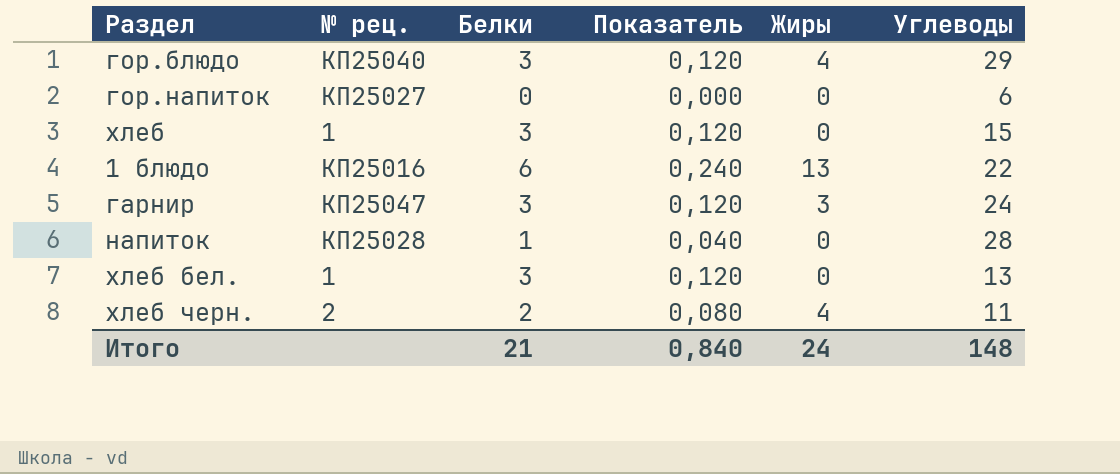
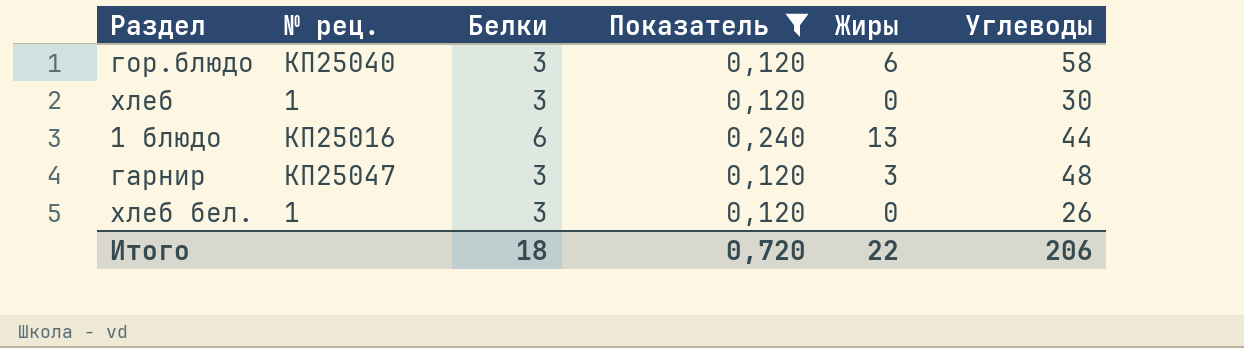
filter: none -> Показатель >= 0,120
гор.блюдо | Жиры: 4 -> 6
гор.блюдо | Углеводы: 29 -> 58
хлеб | Углеводы: 15 -> 30
1 блюдо | Углеводы: 22 -> 44
гарнир | Углеводы: 24 -> 48
хлеб бел. | Углеводы: 13 -> 26
Итого | Белки: 21 -> 18
Итого | Показатель: 0,840 -> 0,720
Итого | Жиры: 24 -> 22
Итого | Углеводы: 148 -> 206

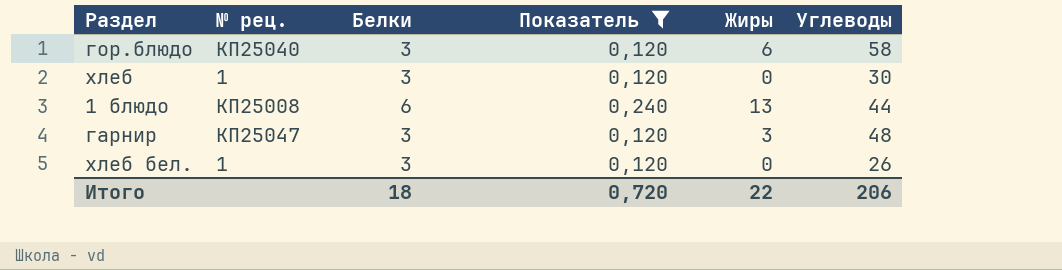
1 блюдо | № рец.: КП25016 -> КП25008

